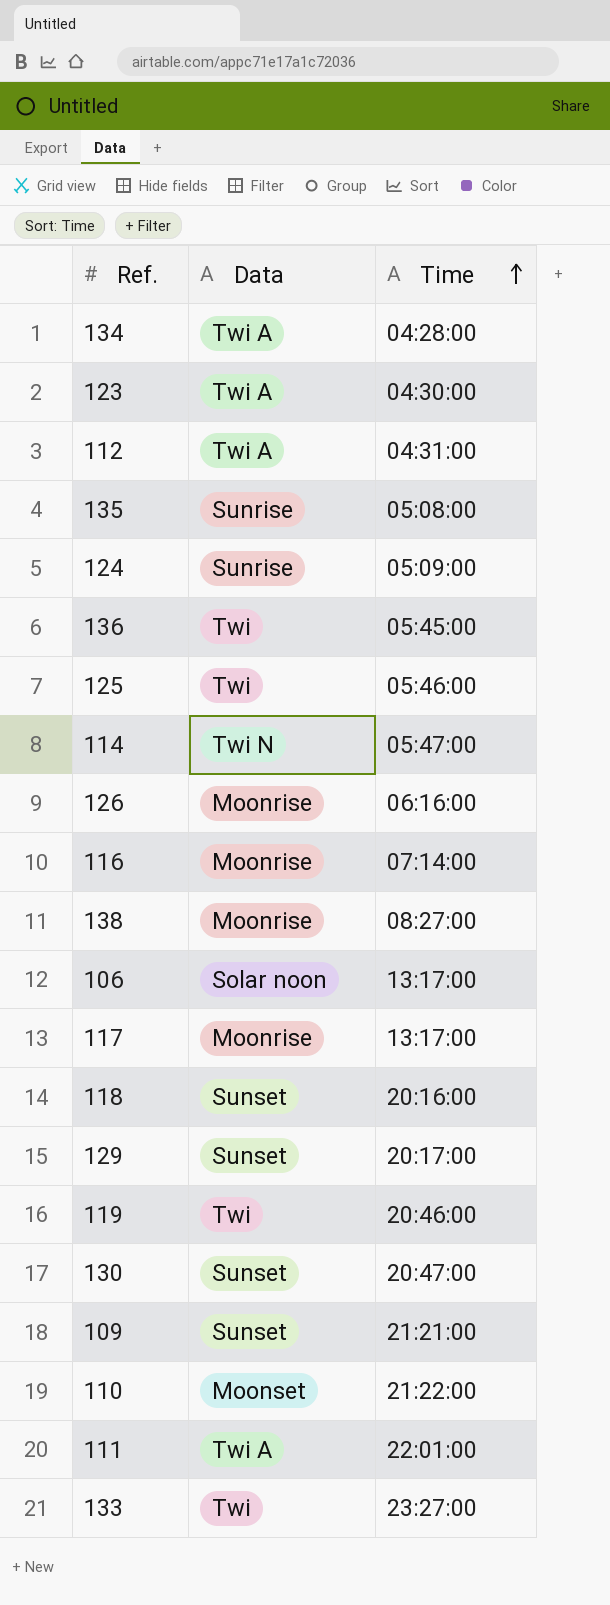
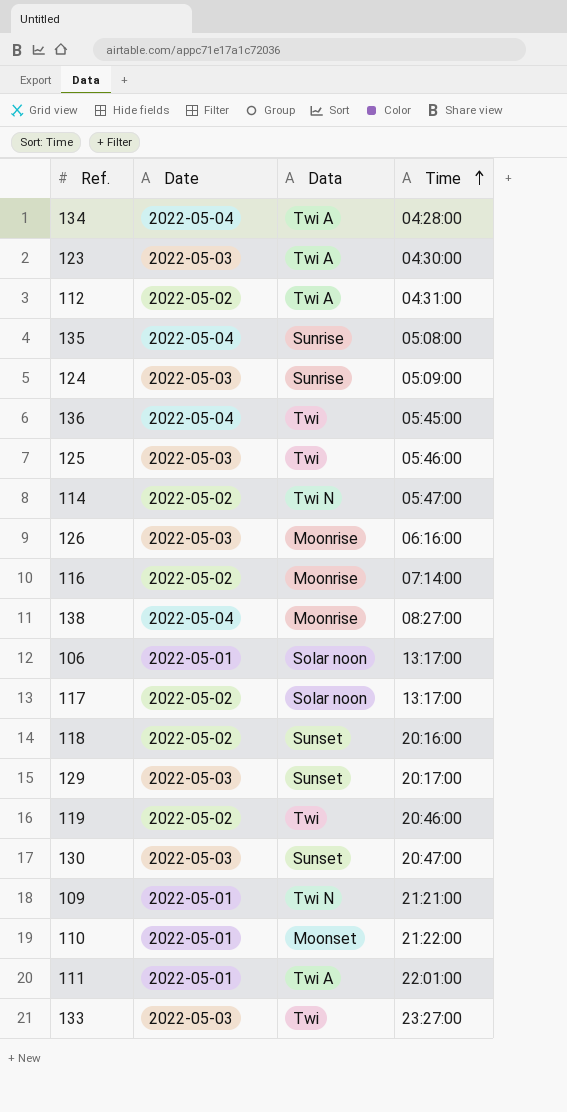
column Date | position: none -> 2
117 | Data: Moonrise -> Solar noon
109 | Data: Sunset -> Twi N

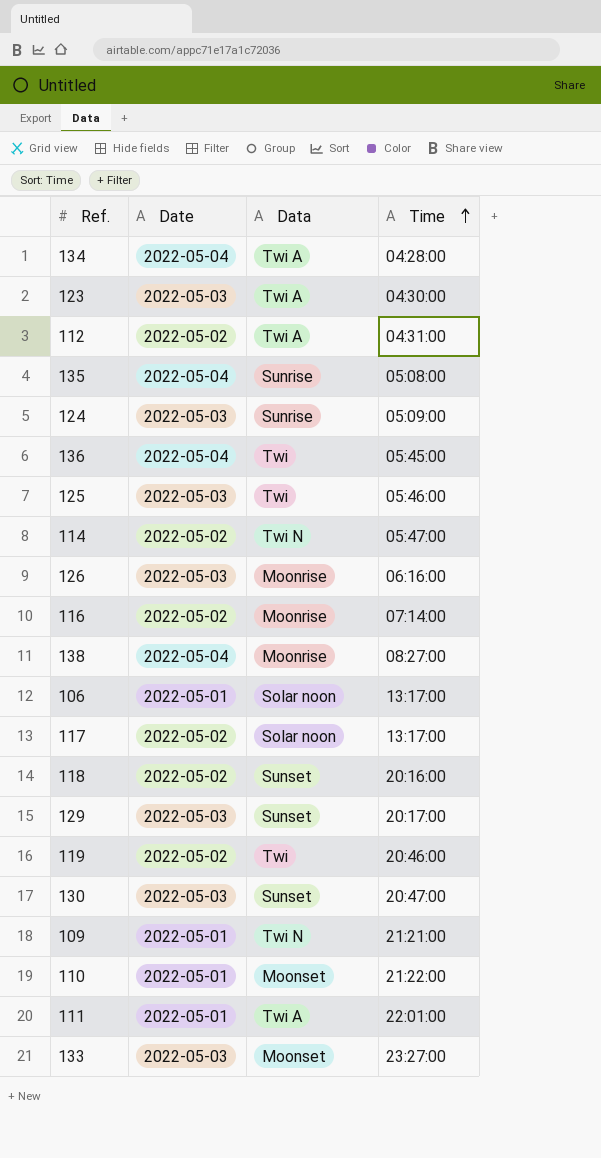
133 | Data: Twi -> Moonset

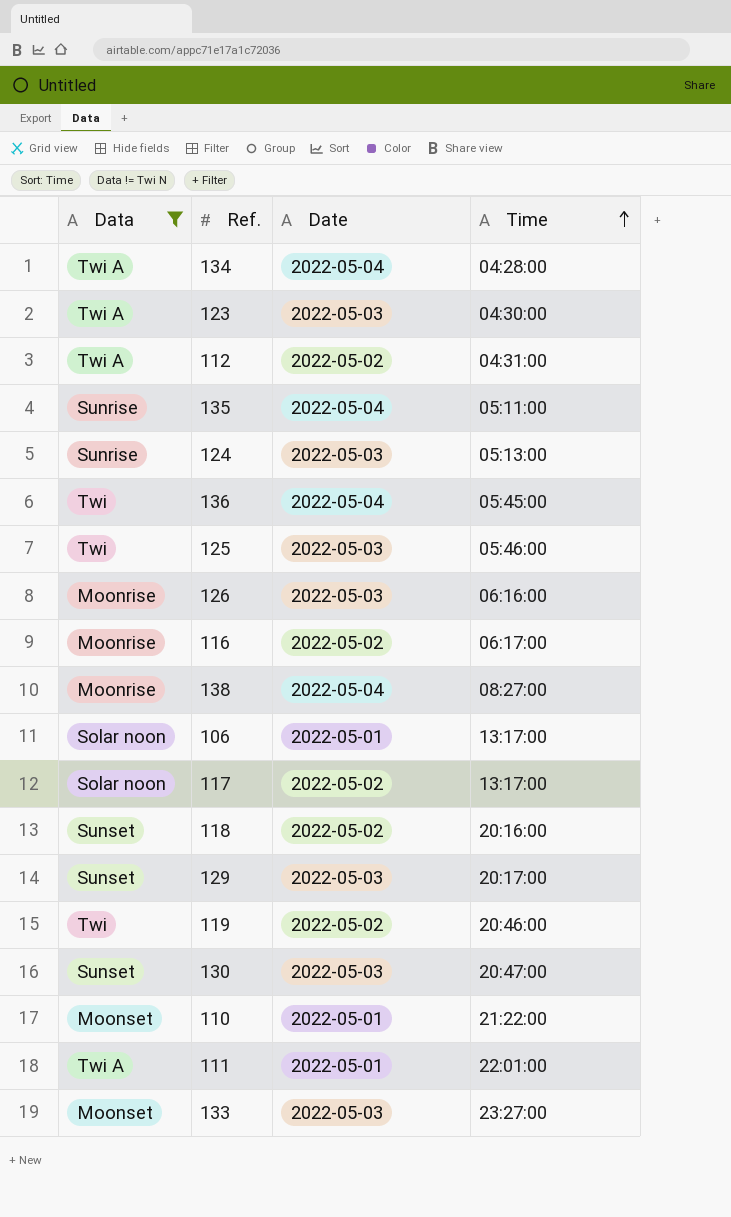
filter: none -> Data != Twi N
column Data | position: 3 -> 1
135 | Time: 05:08:00 -> 05:11:00
124 | Time: 05:09:00 -> 05:13:00
116 | Time: 07:14:00 -> 06:17:00

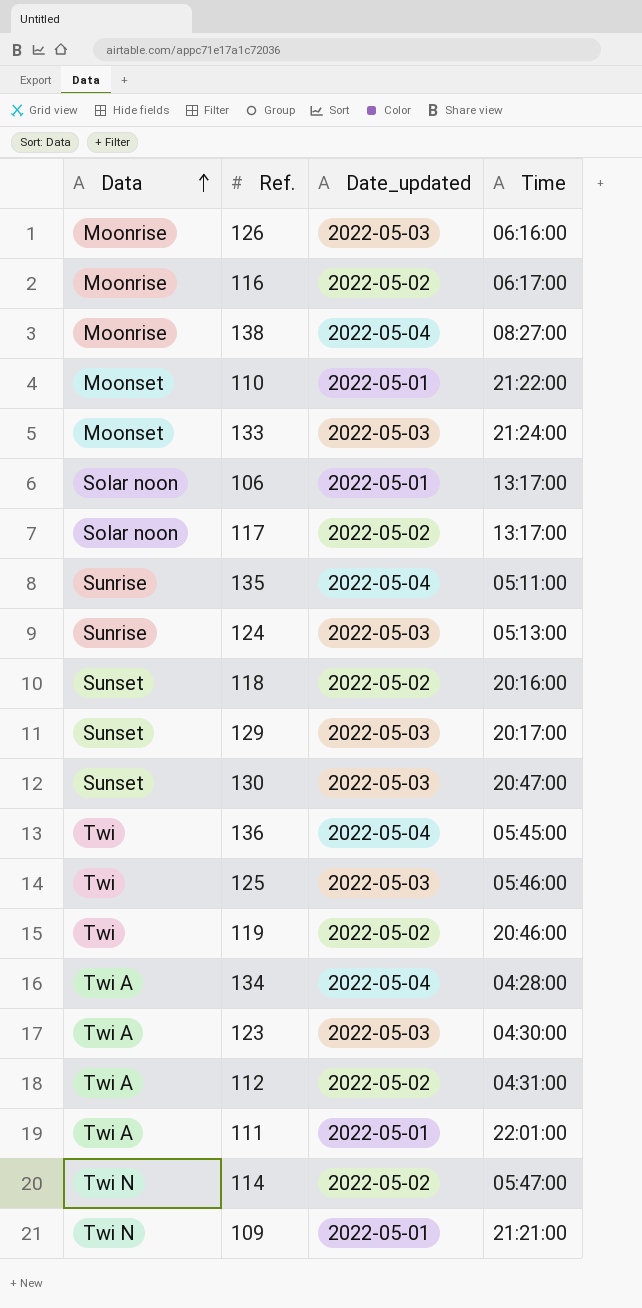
filter: Data != Twi N -> none
row order: Time ascending -> Data ascending
column name: Date -> Date_updated
133 | Time: 23:27:00 -> 21:24:00

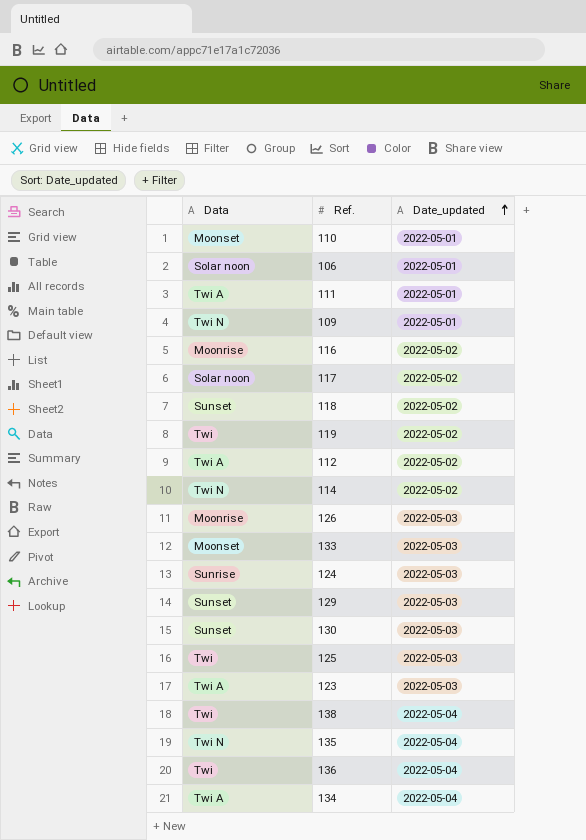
row order: Data ascending -> Date_updated ascending
column Time | position: 4 -> none
138 | Data: Moonrise -> Twi
135 | Data: Sunrise -> Twi N

